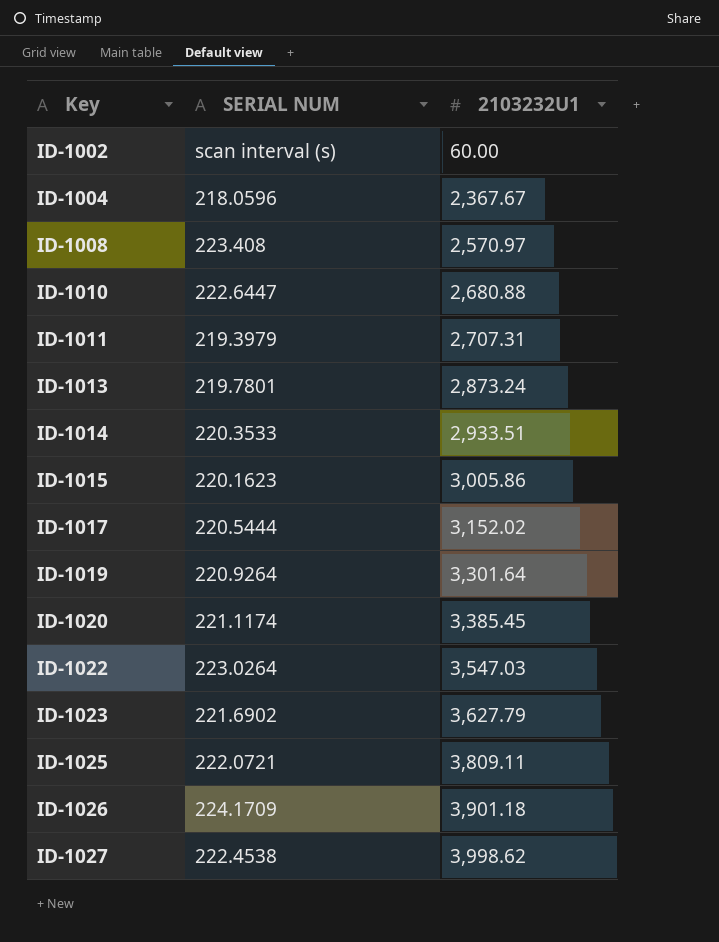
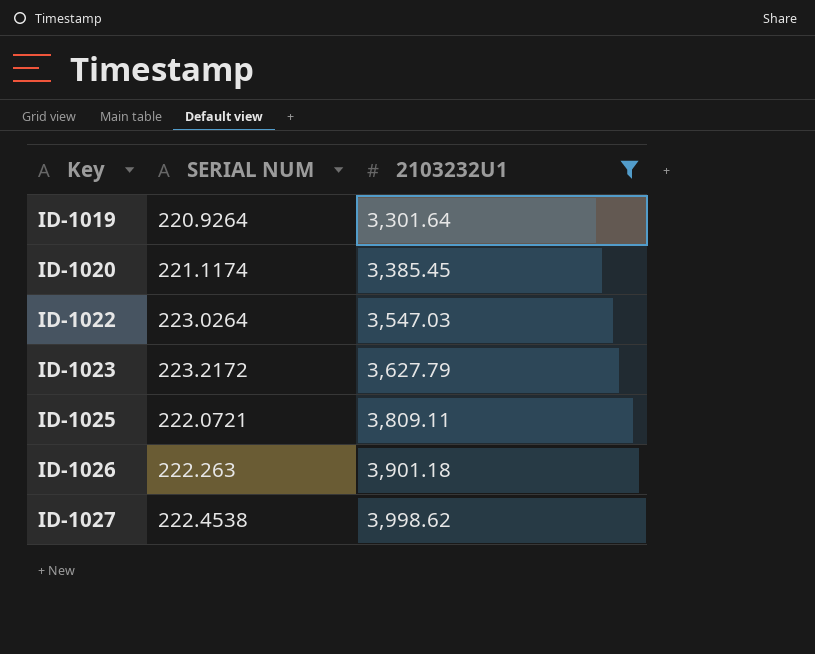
filter: none -> 2103232U1 >= 3,301.64
ID-1023 | SERIAL NUM: 221.6902 -> 223.2172
ID-1026 | SERIAL NUM: 224.1709 -> 222.263

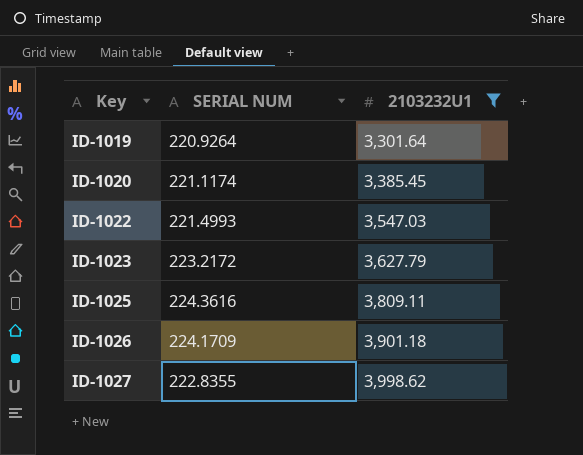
ID-1022 | SERIAL NUM: 223.0264 -> 221.4993
ID-1025 | SERIAL NUM: 222.0721 -> 224.3616
ID-1026 | SERIAL NUM: 222.263 -> 224.1709
ID-1027 | SERIAL NUM: 222.4538 -> 222.8355

